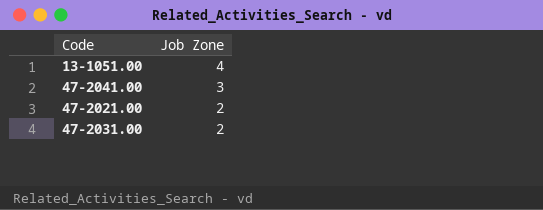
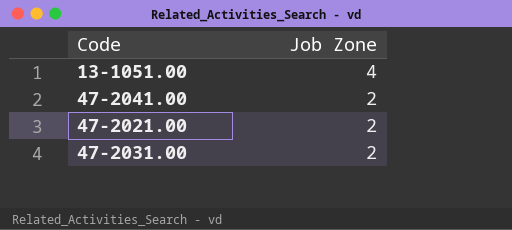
47-2041.00 | Job Zone: 3 -> 2

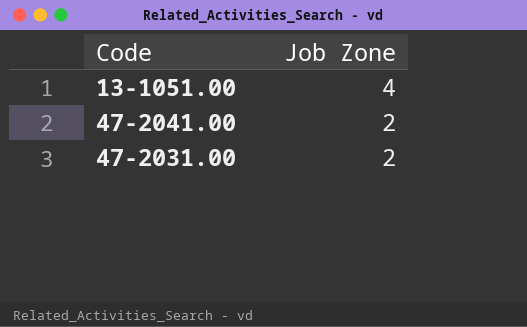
row 47-2021.00: 2 -> none

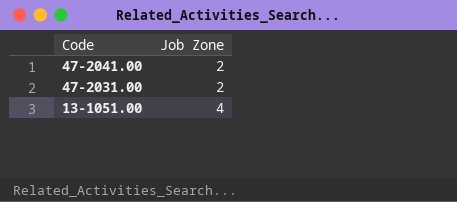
row order: Job Zone descending -> Code descending

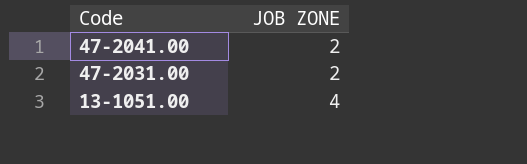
column name: Job Zone -> JOB ZONE

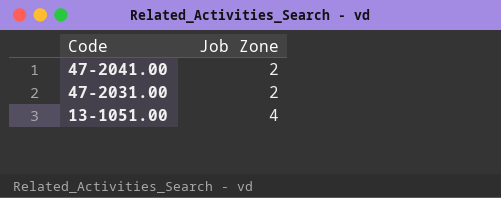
column name: JOB ZONE -> Job Zone

